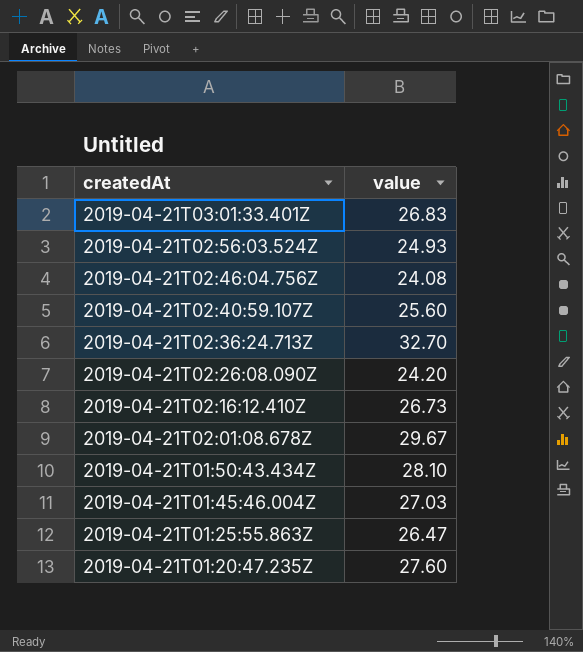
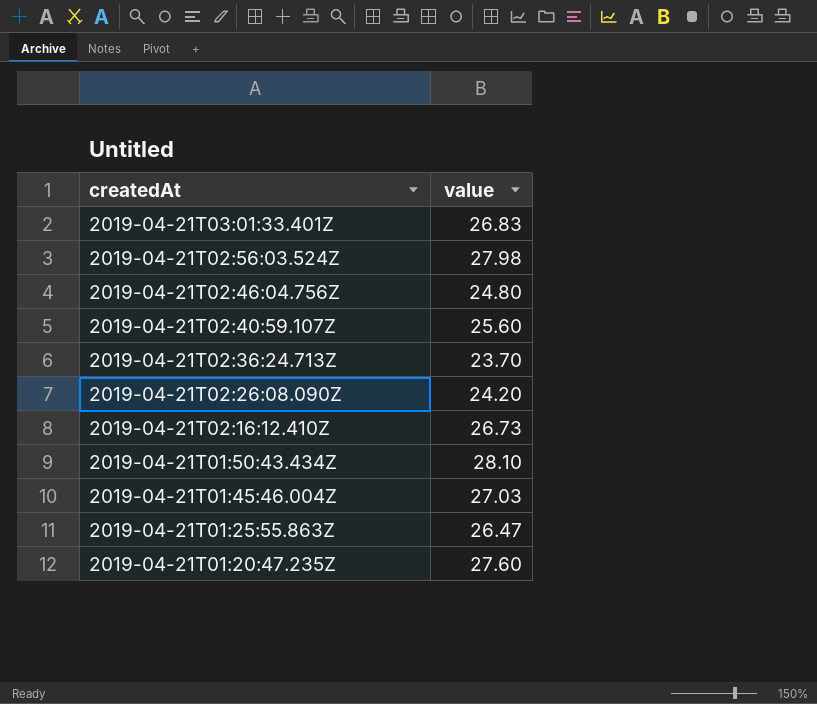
row 2019-04-21T02:01:08.678Z: 29.67 -> none
2019-04-21T02:56:03.524Z | value: 24.93 -> 27.98
2019-04-21T02:46:04.756Z | value: 24.08 -> 24.80
2019-04-21T02:36:24.713Z | value: 32.70 -> 23.70

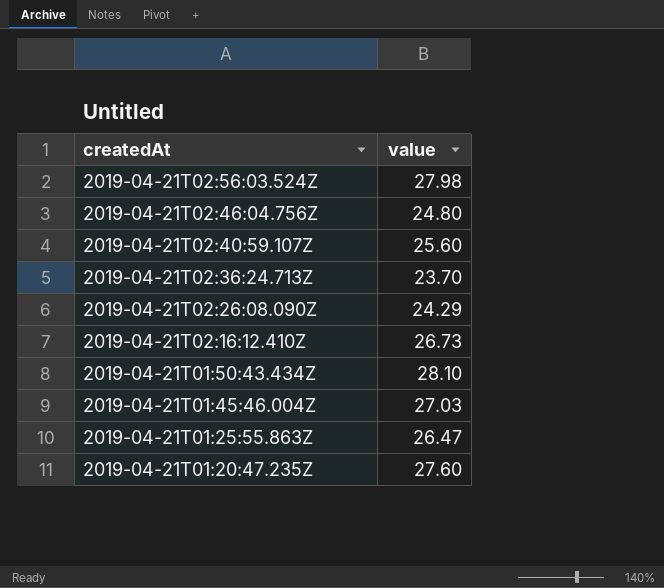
row 2019-04-21T03:01:33.401Z: 26.83 -> none
2019-04-21T02:26:08.090Z | value: 24.20 -> 24.29

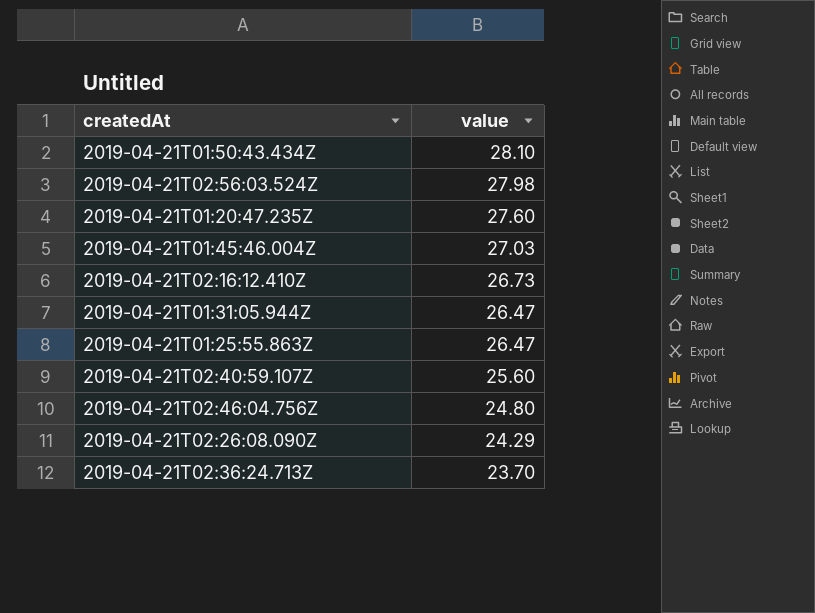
row order: createdAt descending -> value descending
row 2019-04-21T01:31:05.944Z: none -> 26.47

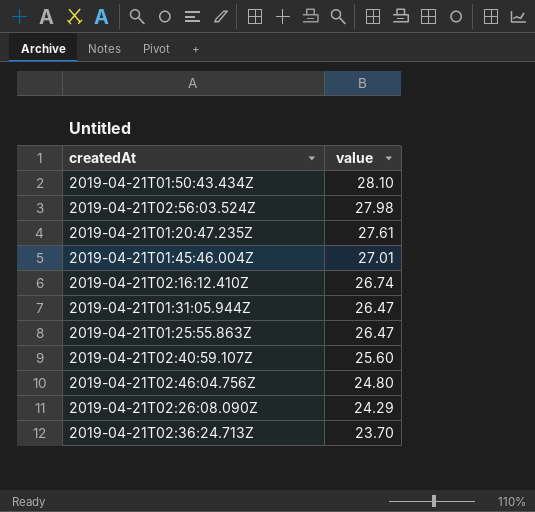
2019-04-21T01:20:47.235Z | value: 27.60 -> 27.61
2019-04-21T01:45:46.004Z | value: 27.03 -> 27.01
2019-04-21T02:16:12.410Z | value: 26.73 -> 26.74

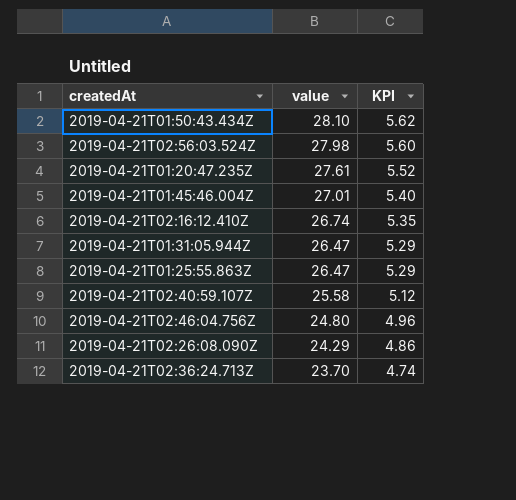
column KPI | formula: none -> [value] * 0.2
2019-04-21T02:40:59.107Z | value: 25.60 -> 25.58

